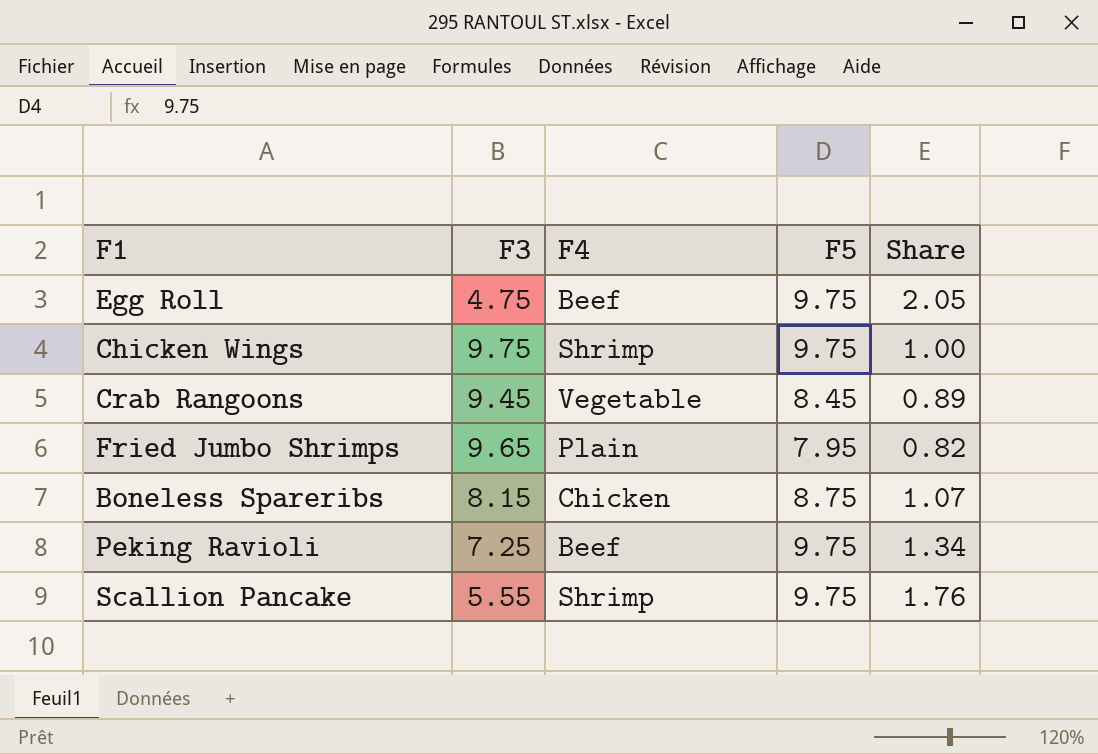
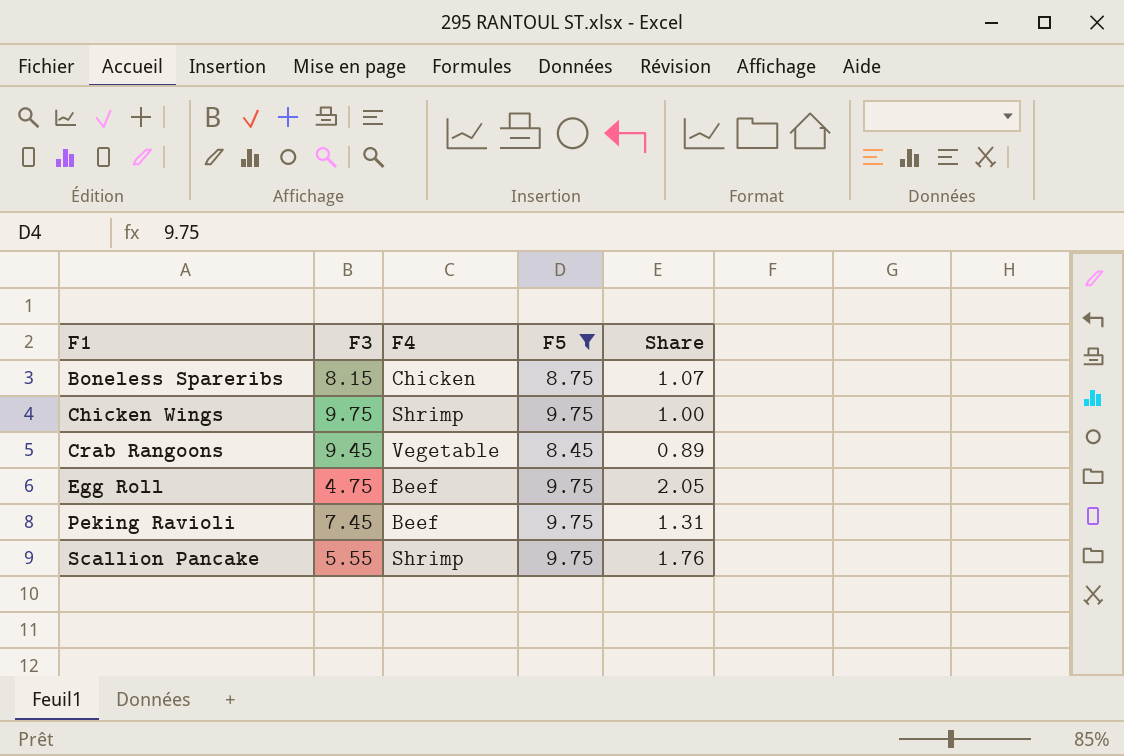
filter: none -> F5 != 7.95
row order: none -> F1 ascending
Peking Ravioli | F3: 7.25 -> 7.45
Peking Ravioli | Share: 1.34 -> 1.31

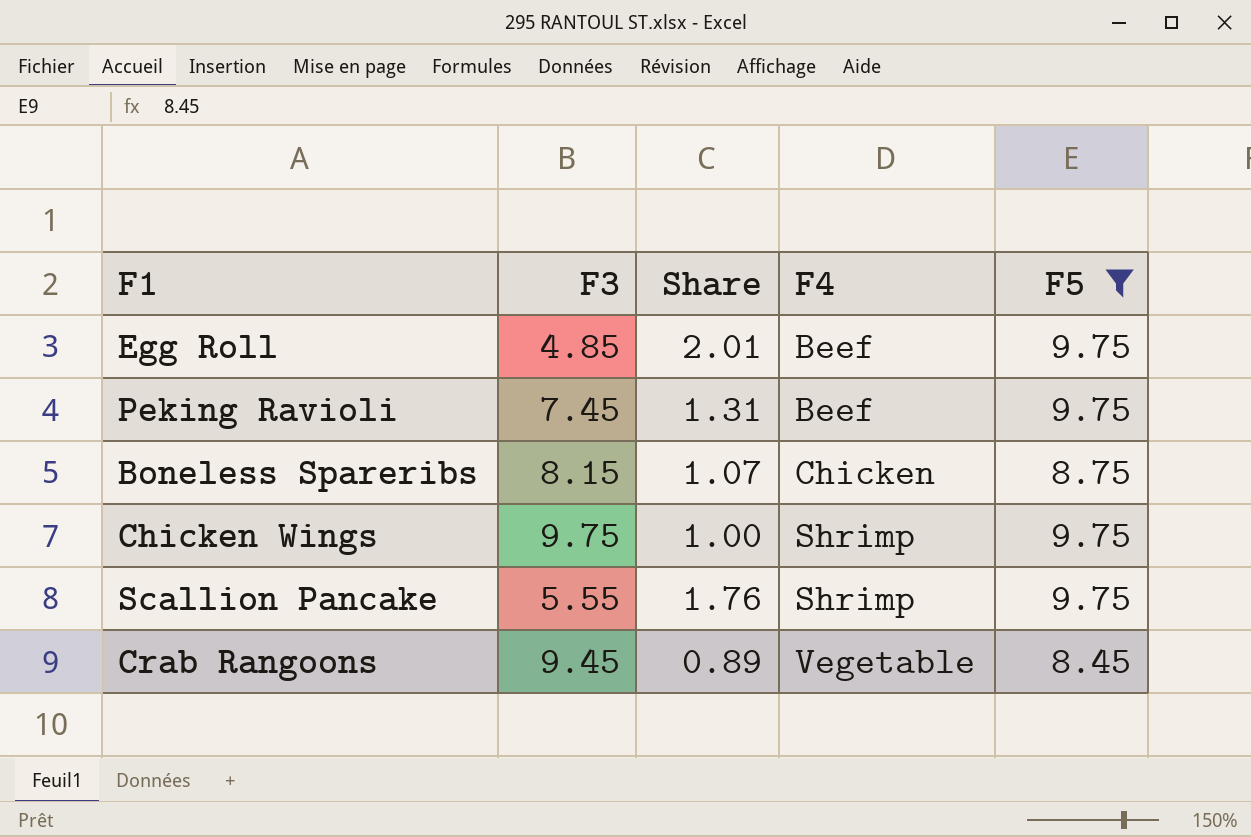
row order: F1 ascending -> F4 ascending
column Share | position: 5 -> 3
Egg Roll | F3: 4.75 -> 4.85
Egg Roll | Share: 2.05 -> 2.01

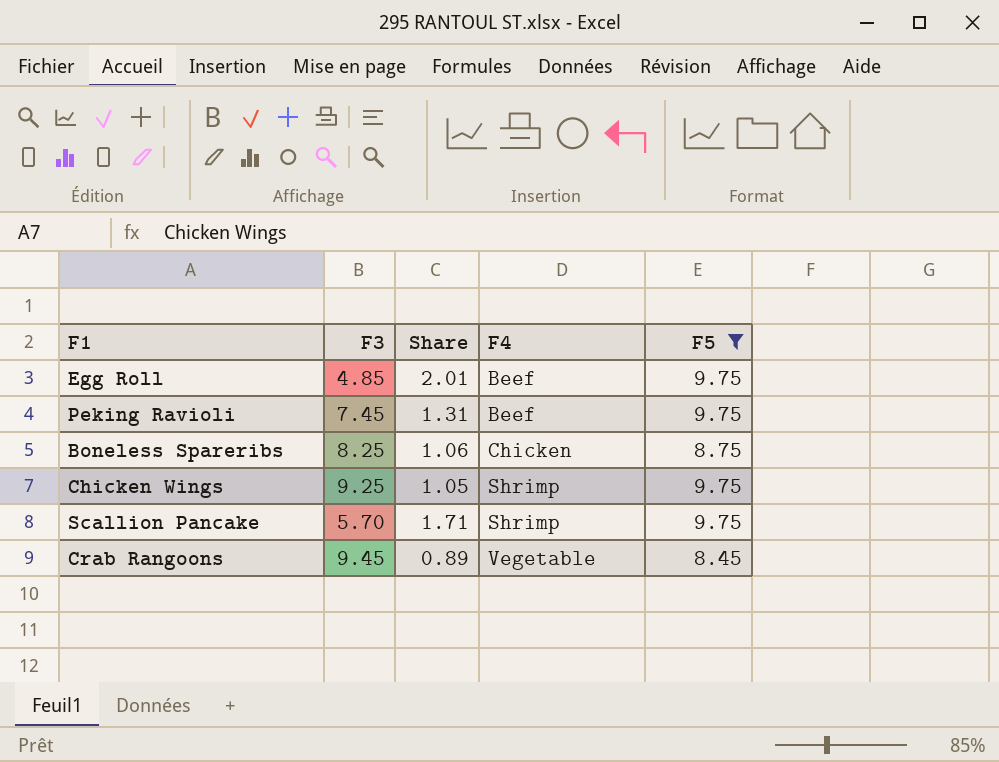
Boneless Spareribs | F3: 8.15 -> 8.25
Boneless Spareribs | Share: 1.07 -> 1.06
Chicken Wings | F3: 9.75 -> 9.25
Chicken Wings | Share: 1.00 -> 1.05
Scallion Pancake | F3: 5.55 -> 5.70
Scallion Pancake | Share: 1.76 -> 1.71

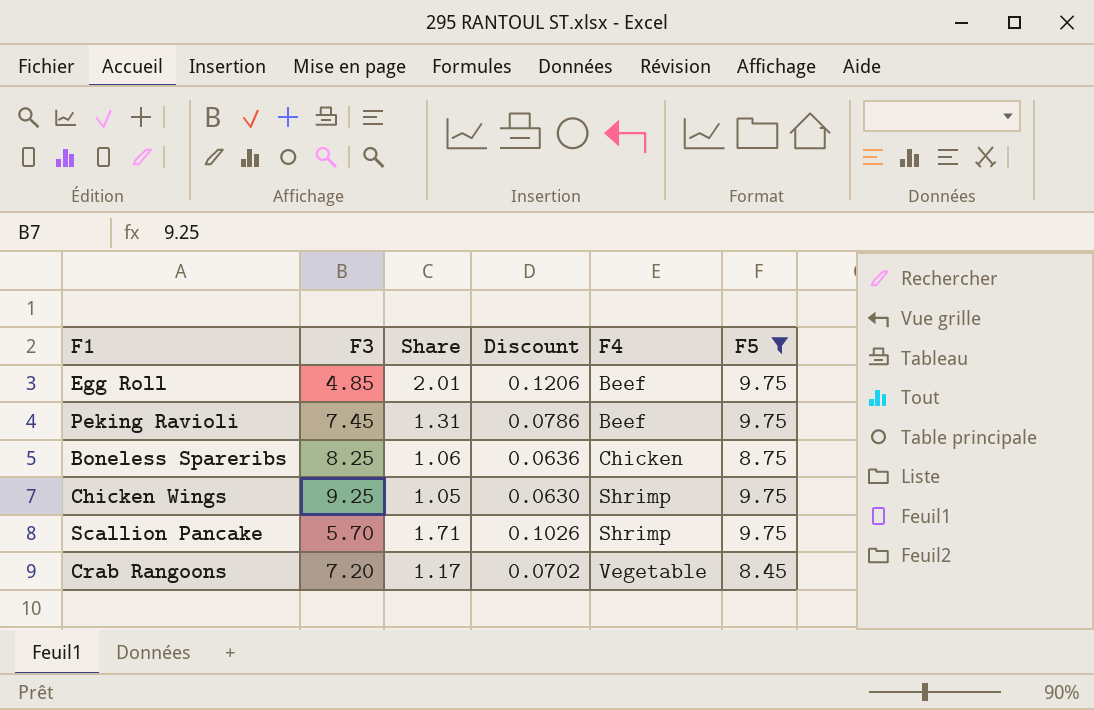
column Discount | formula: none -> [Share] * 0.06
Crab Rangoons | F3: 9.45 -> 7.20
Crab Rangoons | Share: 0.89 -> 1.17

